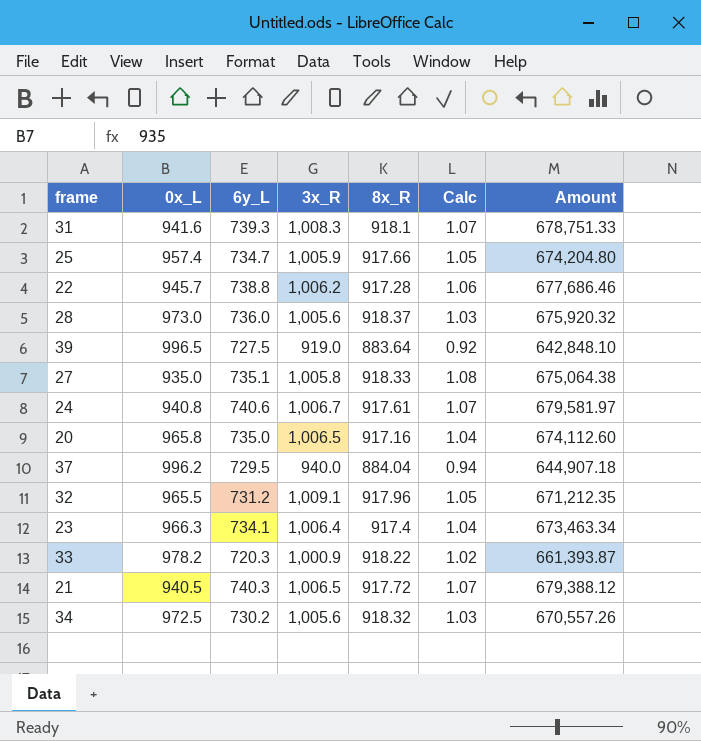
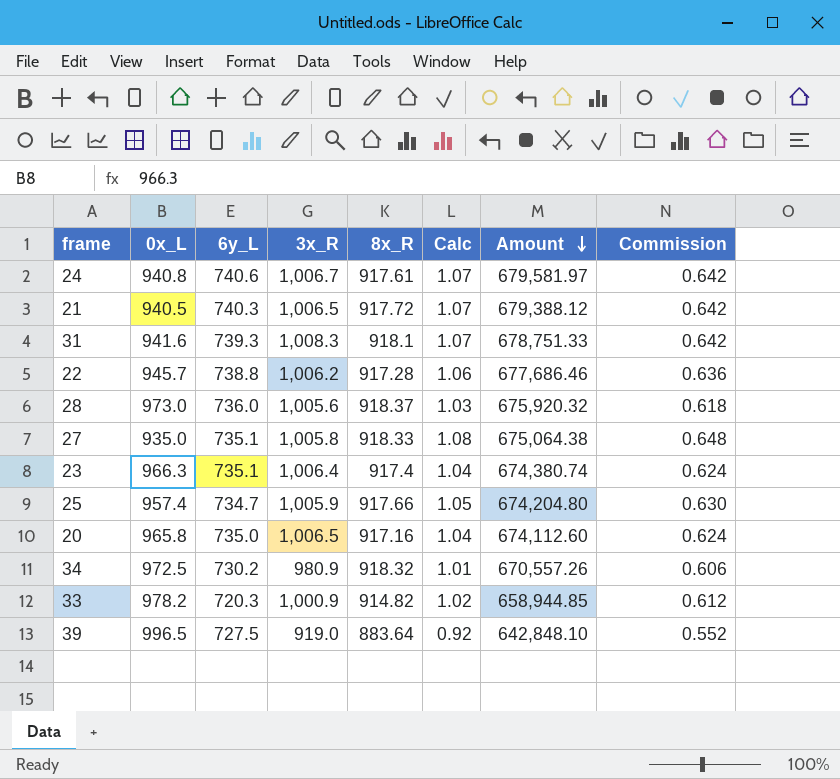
row order: none -> Amount descending
column Commission | formula: none -> [Calc] * 0.6
row 37: 996.2 | 729.5 | 940.0 | 884.04 | 0.94 | 644,907.18 -> none
row 32: 965.5 | 731.2 | 1,009.1 | 917.96 | 1.05 | 671,212.35 -> none
23 | 6y_L: 734.1 -> 735.1
23 | Amount: 673,463.34 -> 674,380.74
34 | 3x_R: 1,005.6 -> 980.9
34 | Calc: 1.03 -> 1.01
33 | 8x_R: 918.22 -> 914.82
33 | Amount: 661,393.87 -> 658,944.85

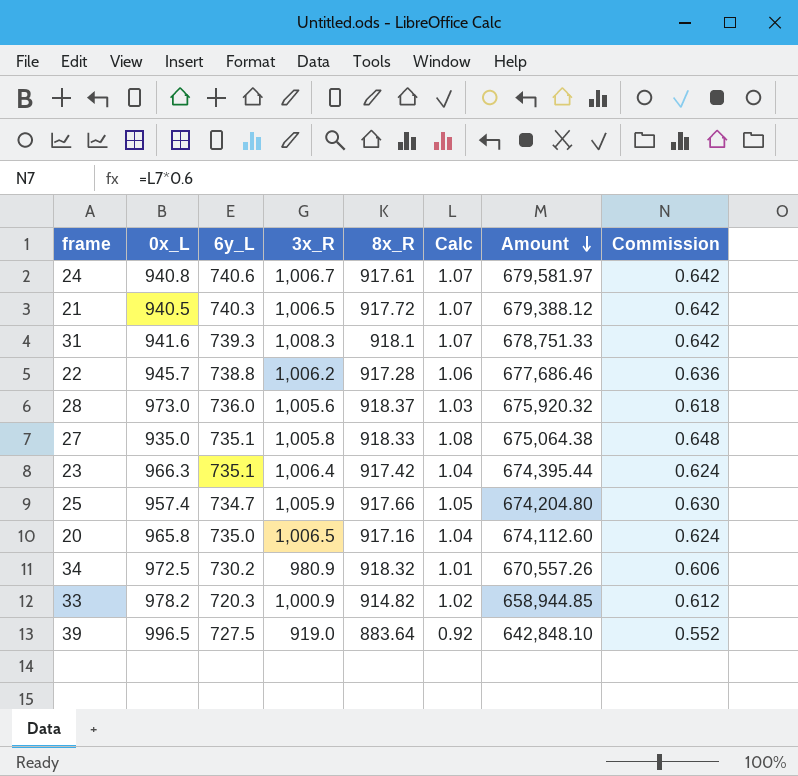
23 | 8x_R: 917.4 -> 917.42
23 | Amount: 674,380.74 -> 674,395.44

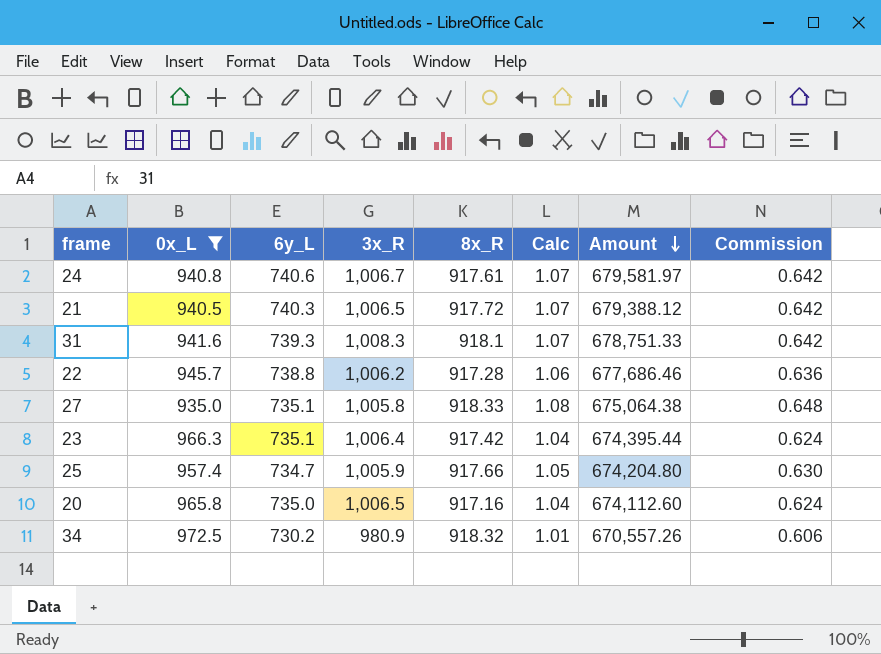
filter: none -> 0x_L <= 972.5

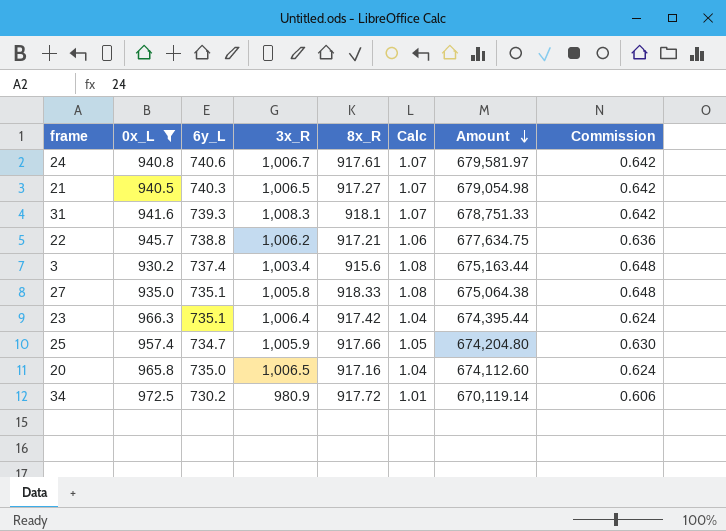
21 | 8x_R: 917.72 -> 917.27
21 | Amount: 679,388.12 -> 679,054.98
22 | 8x_R: 917.28 -> 917.21
22 | Amount: 677,686.46 -> 677,634.75
row 3: none -> 930.2 | 737.4 | 1,003.4 | 915.6 | 1.08 | 675,163.44 | 0.648
34 | 8x_R: 918.32 -> 917.72
34 | Amount: 670,557.26 -> 670,119.14

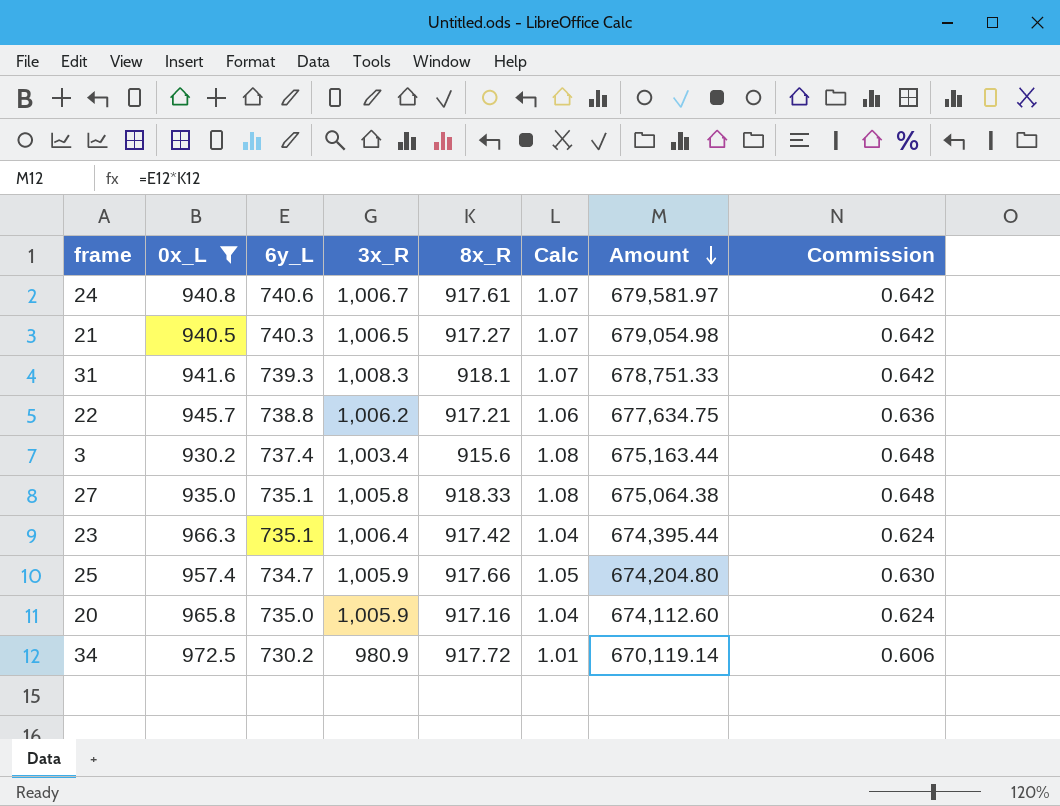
20 | 3x_R: 1,006.5 -> 1,005.9

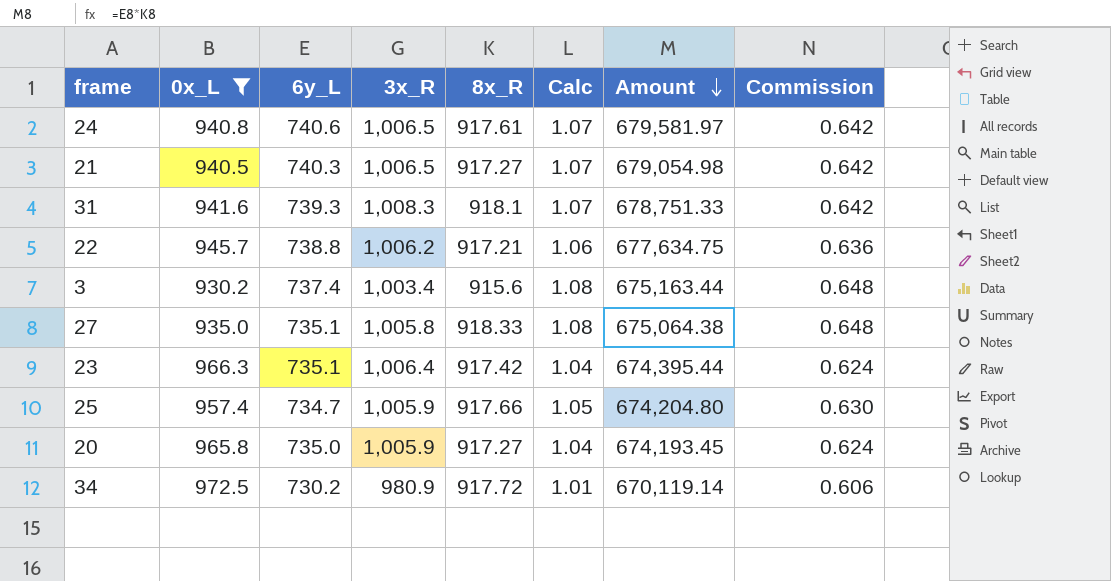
24 | 3x_R: 1,006.7 -> 1,006.5
20 | 8x_R: 917.16 -> 917.27
20 | Amount: 674,112.60 -> 674,193.45

